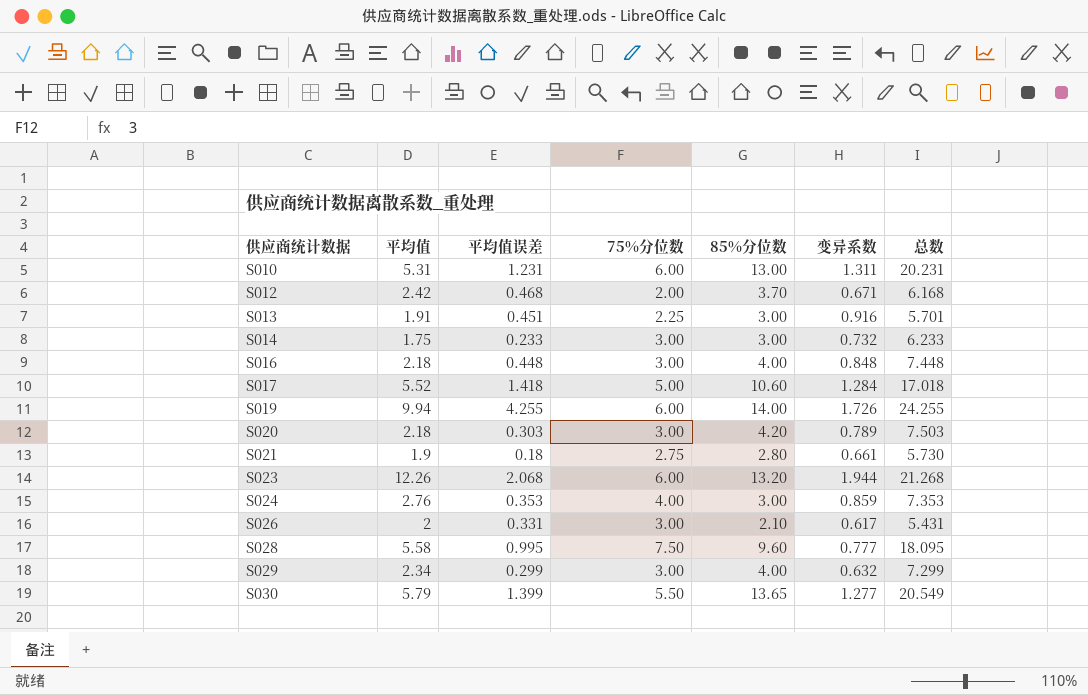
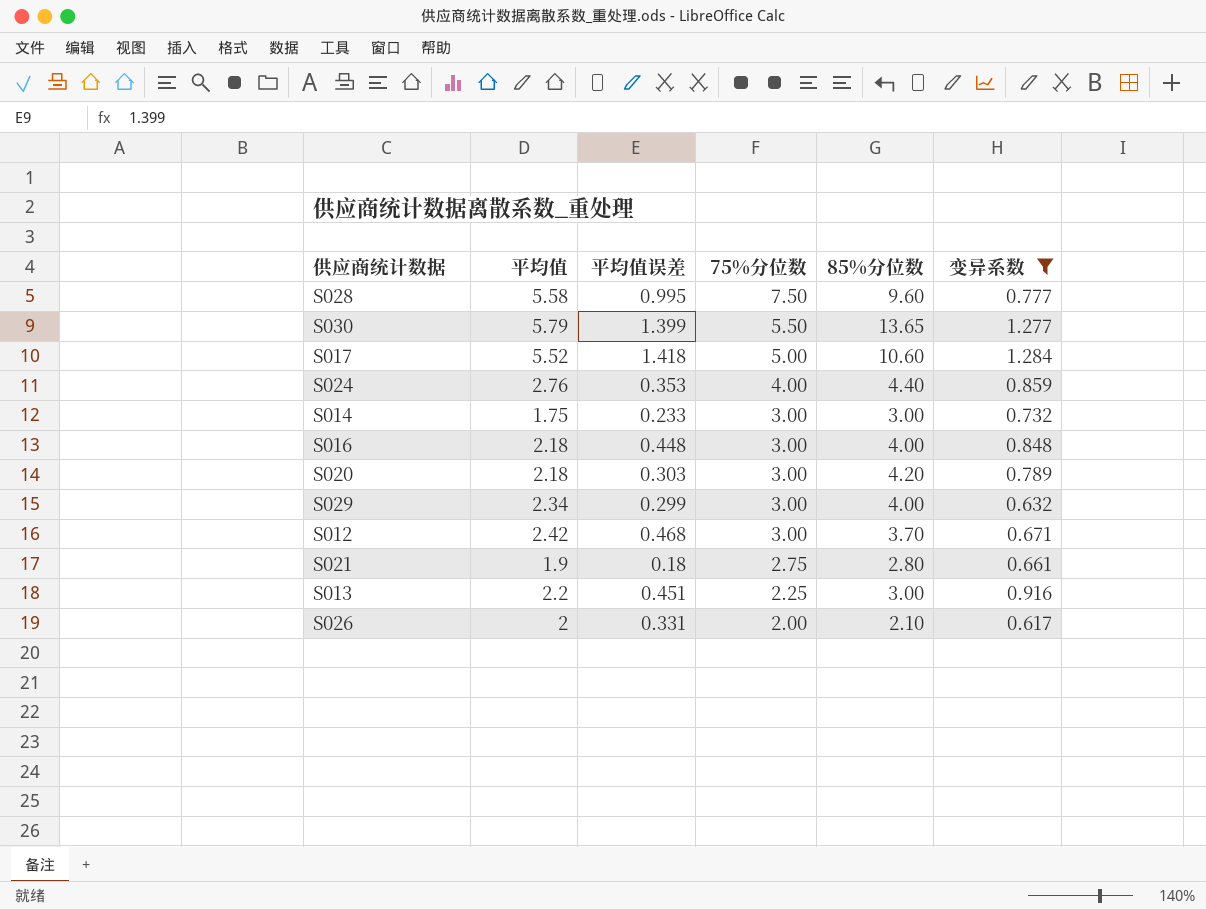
filter: none -> 变异系数 <= 1.284
row order: 供应商统计数据 ascending -> 75%分位数 descending
column 总数 | formula: [平均值误差] + [75%分位数] + [85%分位数] -> none
S024 | 85%分位数: 3.00 -> 4.40
S012 | 75%分位数: 2.00 -> 3.00
S013 | 平均值: 1.91 -> 2.2
S026 | 75%分位数: 3.00 -> 2.00

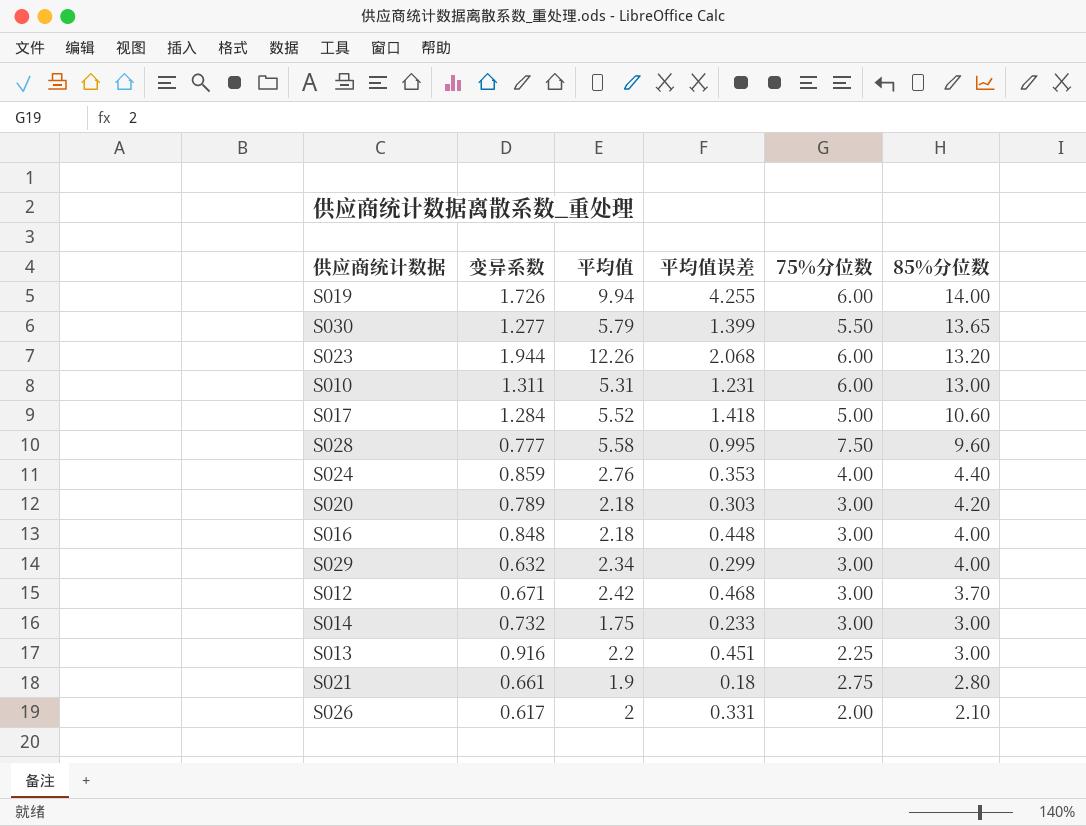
filter: 变异系数 <= 1.284 -> none
row order: 75%分位数 descending -> 85%分位数 descending
column 变异系数 | position: 6 -> 2

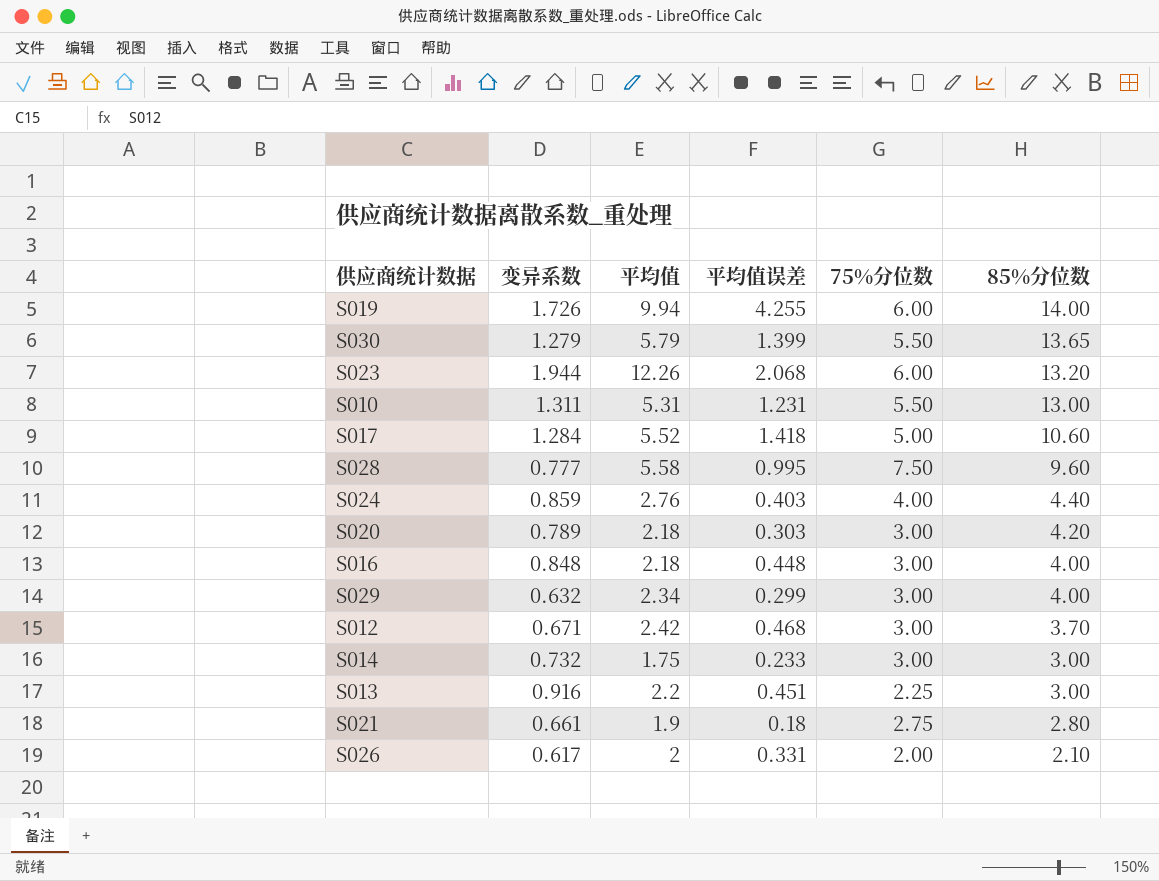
S030 | 变异系数: 1.277 -> 1.279
S010 | 75%分位数: 6.00 -> 5.50
S024 | 平均值误差: 0.353 -> 0.403

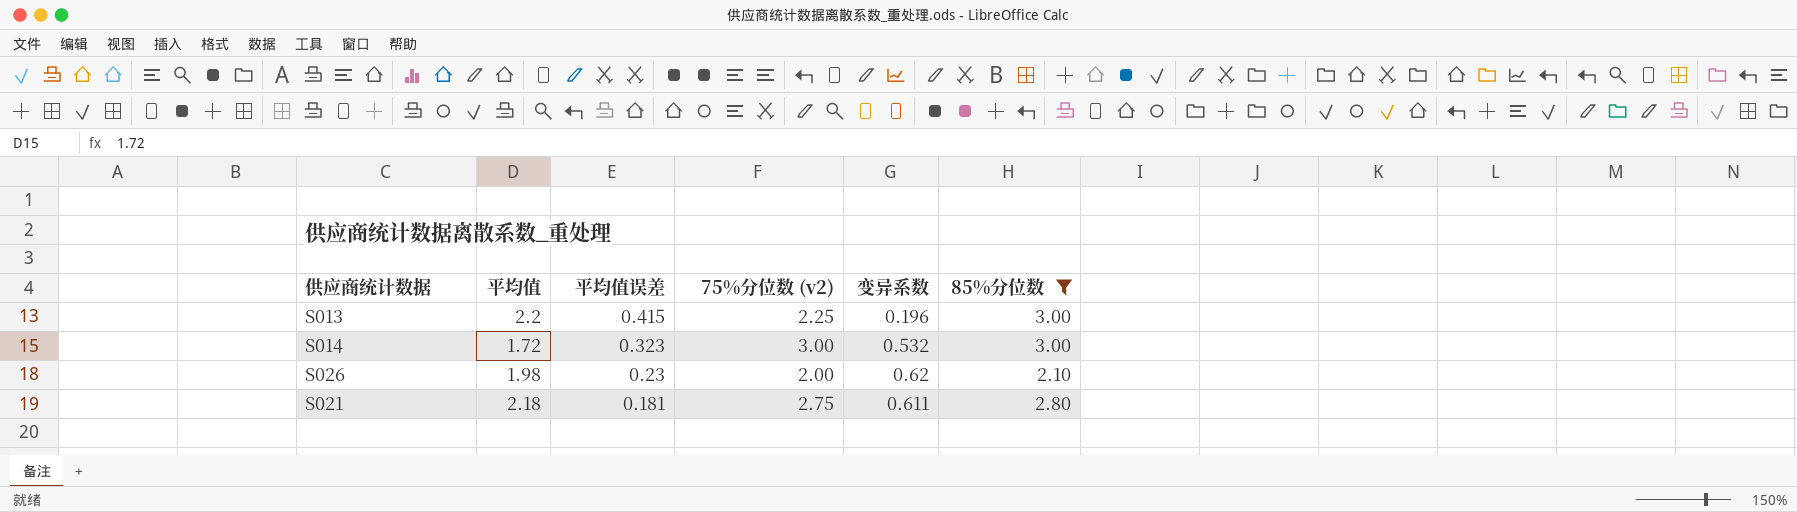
filter: none -> 85%分位数 <= 3.00
row order: 85%分位数 descending -> 平均值误差 descending
column name: 75%分位数 -> 75%分位数 (v2)
column 变异系数 | position: 2 -> 5
S013 | 平均值误差: 0.451 -> 0.415
S013 | 变异系数: 0.916 -> 0.196
S014 | 平均值: 1.75 -> 1.72
S014 | 平均值误差: 0.233 -> 0.323
S014 | 变异系数: 0.732 -> 0.532
S026 | 平均值: 2 -> 1.98
S026 | 平均值误差: 0.331 -> 0.23
S026 | 变异系数: 0.617 -> 0.62
S021 | 平均值: 1.9 -> 2.18
S021 | 平均值误差: 0.18 -> 0.181
S021 | 变异系数: 0.661 -> 0.611

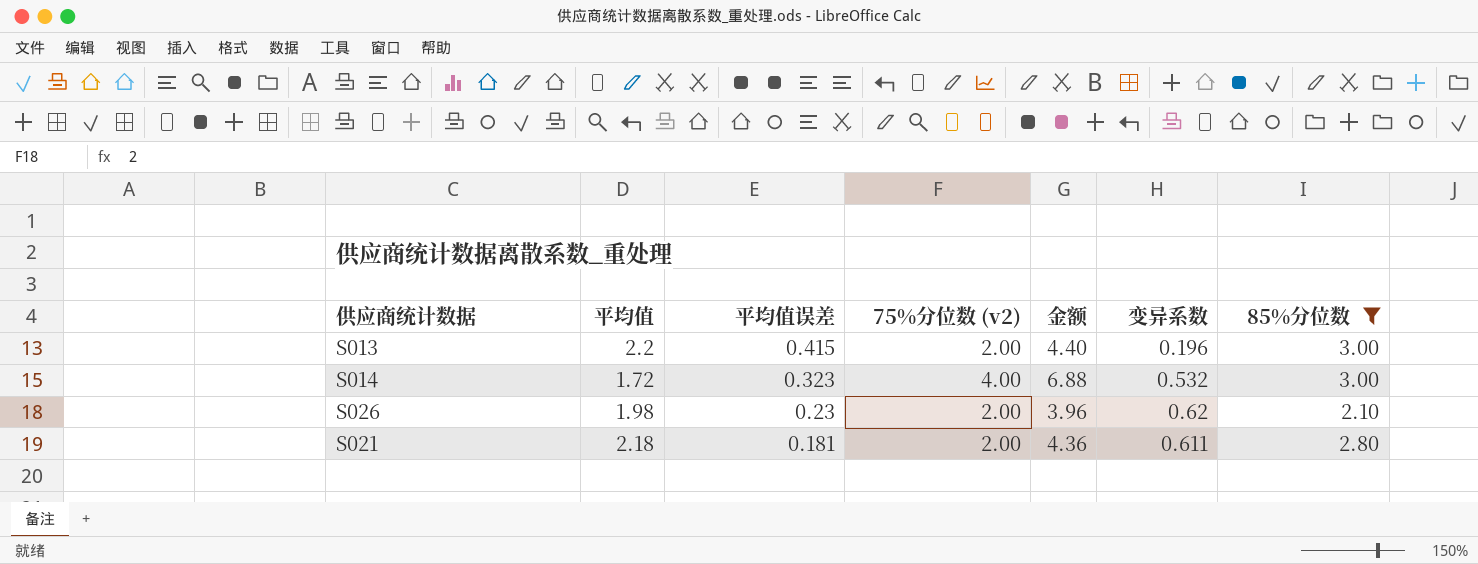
column 金额 | formula: none -> [平均值] * [75%分位数 (v2)]
S013 | 75%分位数 (v2): 2.25 -> 2.00
S014 | 75%分位数 (v2): 3.00 -> 4.00
S021 | 75%分位数 (v2): 2.75 -> 2.00

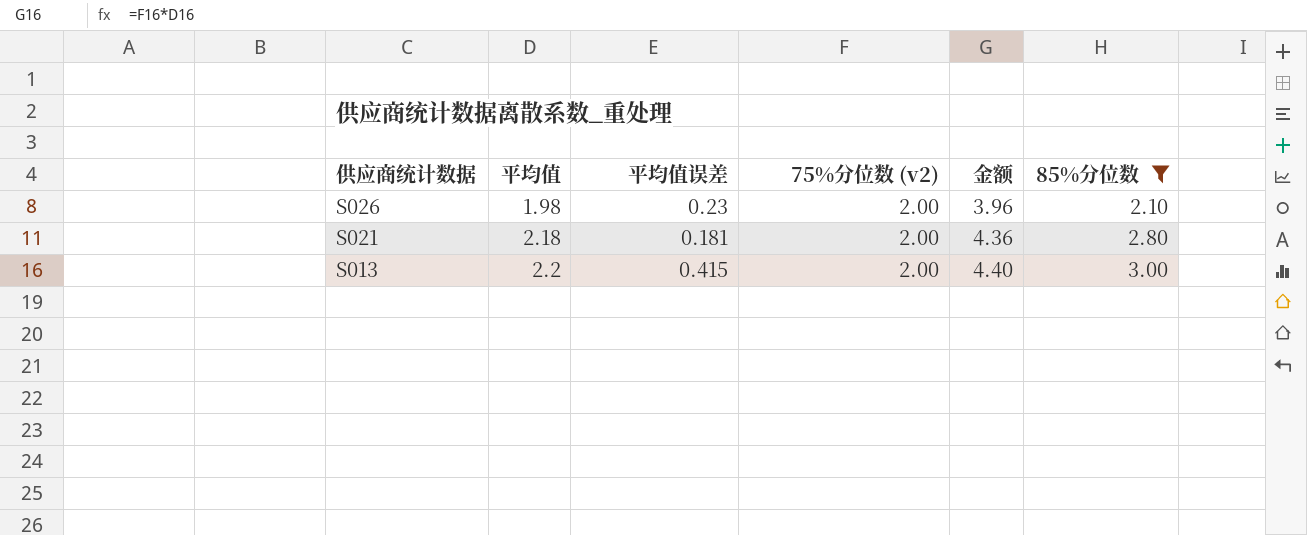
row order: 平均值误差 descending -> 供应商统计数据 descending
column 变异系数 | position: 6 -> none
row S014: 1.72 | 0.323 | 4.00 | 6.88 | 0.532 | 3.00 -> none

